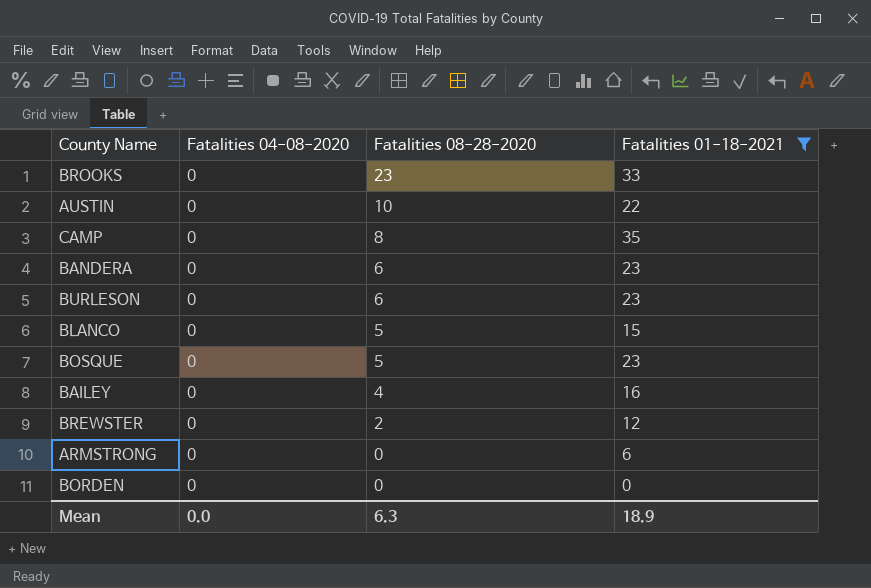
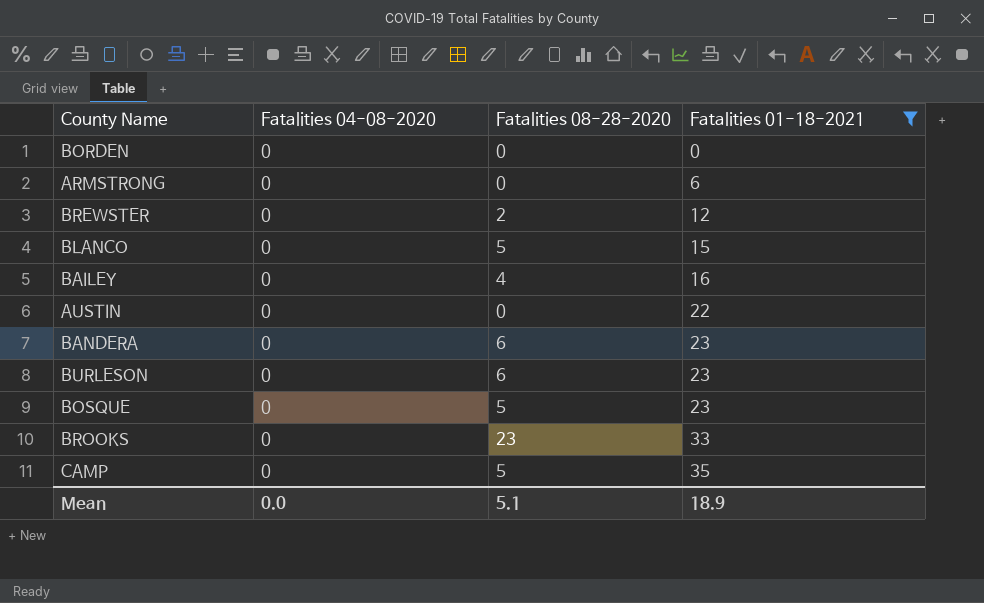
row order: Fatalities 08-28-2020 descending -> Fatalities 01-18-2021 ascending
AUSTIN | Fatalities 08-28-2020: 10 -> 0
CAMP | Fatalities 08-28-2020: 8 -> 5
Mean | Fatalities 08-28-2020: 6.3 -> 5.1

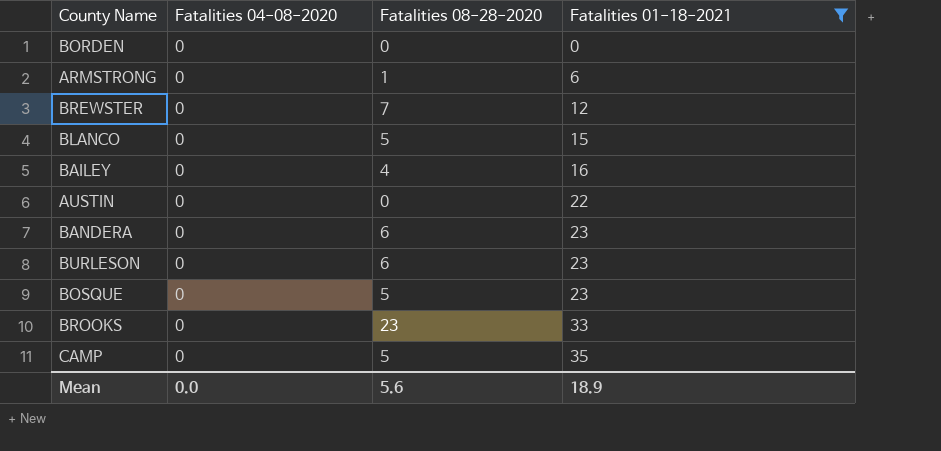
ARMSTRONG | Fatalities 08-28-2020: 0 -> 1
BREWSTER | Fatalities 08-28-2020: 2 -> 7
Mean | Fatalities 08-28-2020: 5.1 -> 5.6

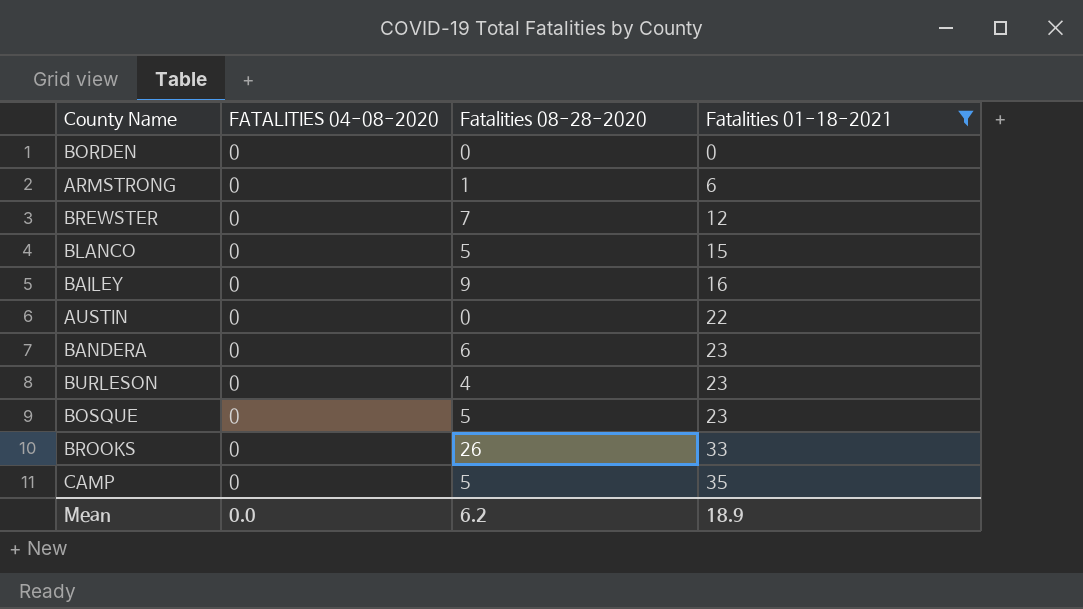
column name: Fatalities 04-08-2020 -> FATALITIES 04-08-2020
BAILEY | Fatalities 08-28-2020: 4 -> 9
BURLESON | Fatalities 08-28-2020: 6 -> 4
BROOKS | Fatalities 08-28-2020: 23 -> 26
Mean | Fatalities 08-28-2020: 5.6 -> 6.2

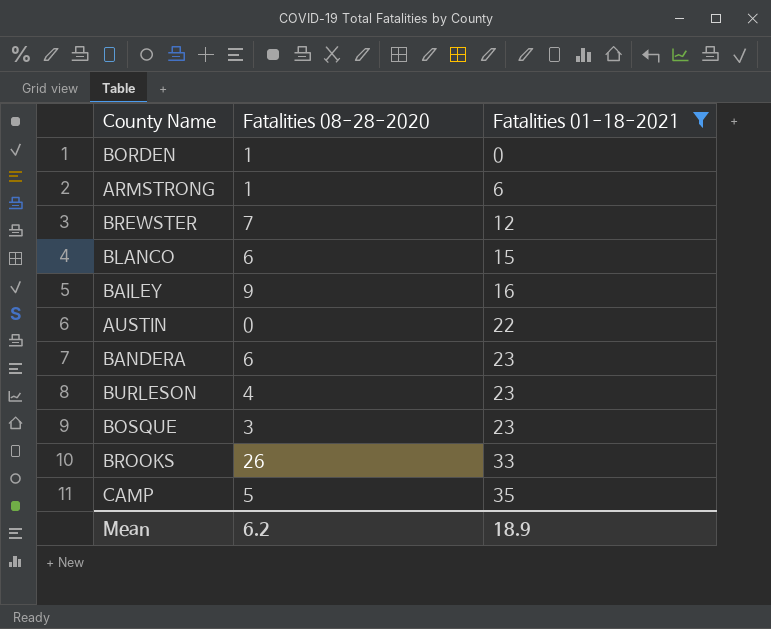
column FATALITIES 04-08-2020 | position: 2 -> none
BORDEN | Fatalities 08-28-2020: 0 -> 1
BLANCO | Fatalities 08-28-2020: 5 -> 6
BOSQUE | Fatalities 08-28-2020: 5 -> 3

